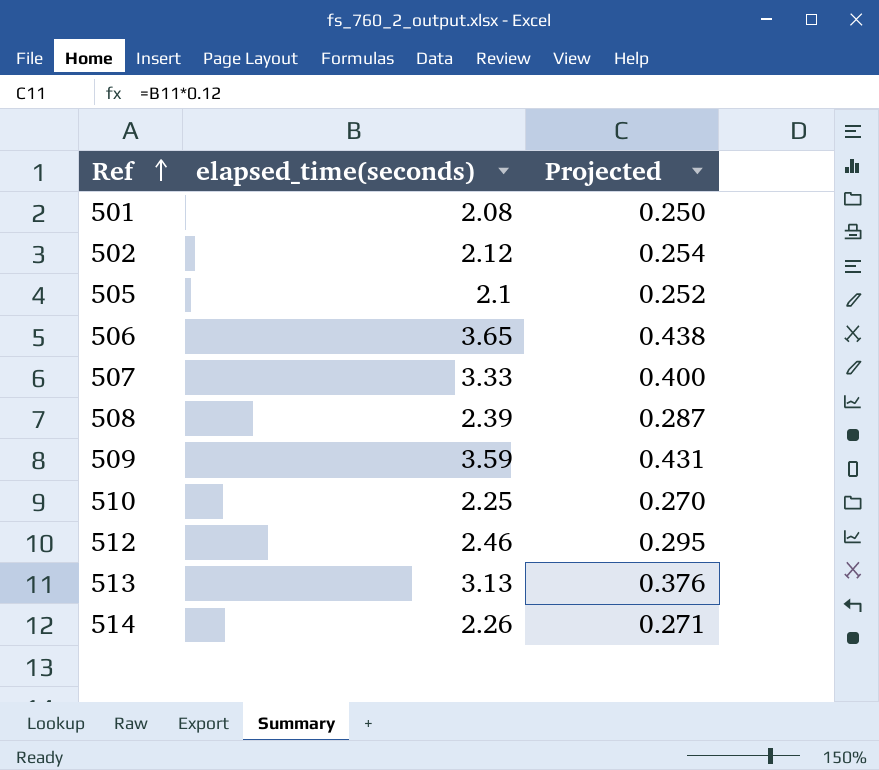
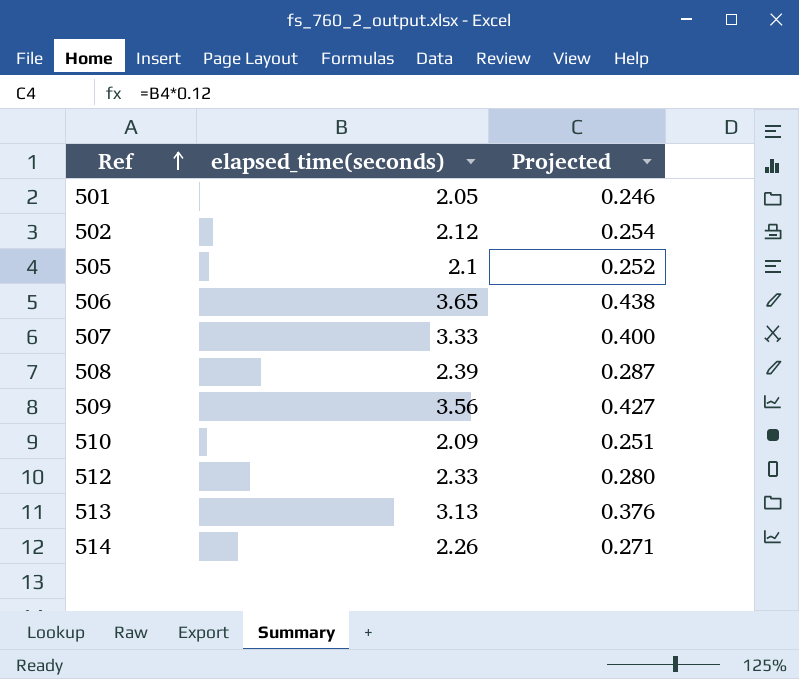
501 | elapsed_time(seconds): 2.08 -> 2.05
501 | Projected: 0.250 -> 0.246
509 | elapsed_time(seconds): 3.59 -> 3.56
509 | Projected: 0.431 -> 0.427
510 | elapsed_time(seconds): 2.25 -> 2.09
510 | Projected: 0.270 -> 0.251
512 | elapsed_time(seconds): 2.46 -> 2.33
512 | Projected: 0.295 -> 0.280

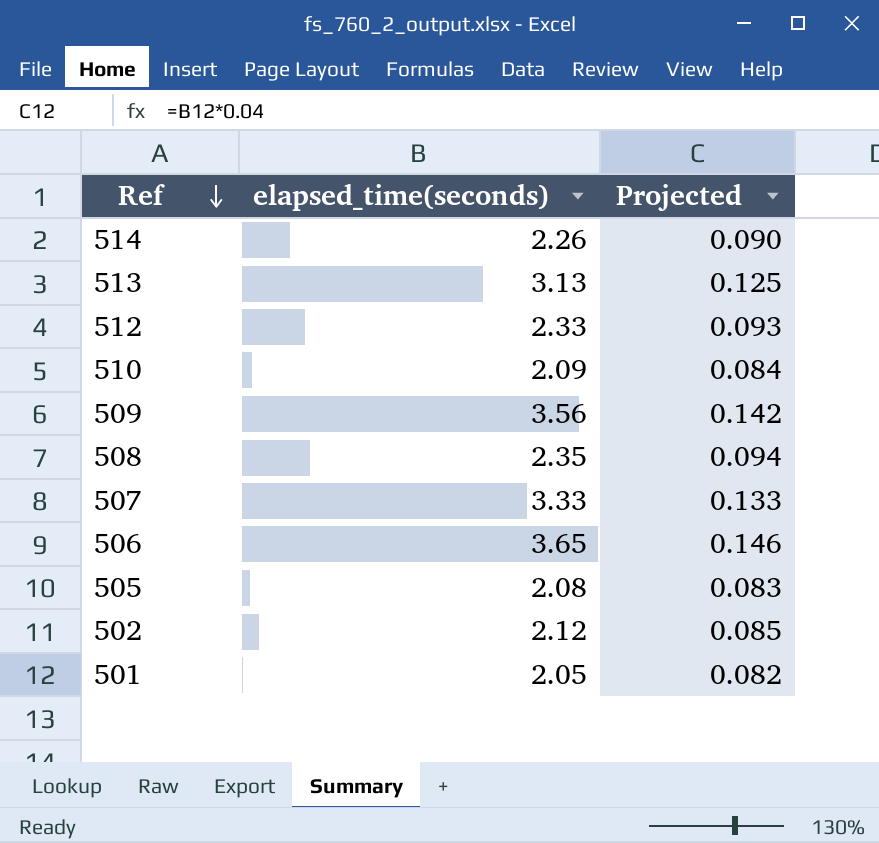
row order: Ref ascending -> Ref descending
column Projected | formula: [elapsed_time(seconds)] * 0.12 -> [elapsed_time(seconds)] * 0.04
508 | elapsed_time(seconds): 2.39 -> 2.35
505 | elapsed_time(seconds): 2.1 -> 2.08

